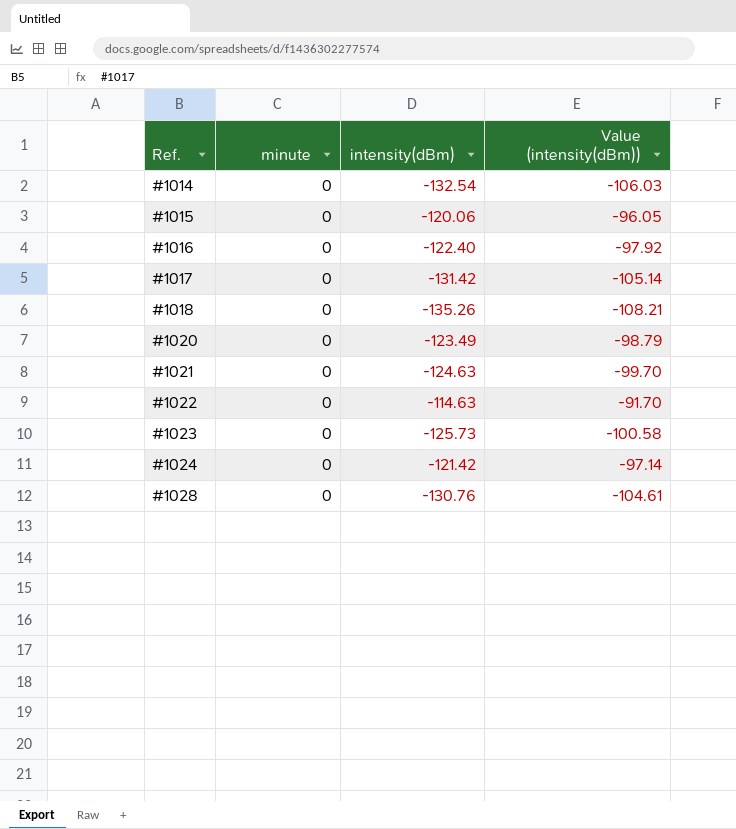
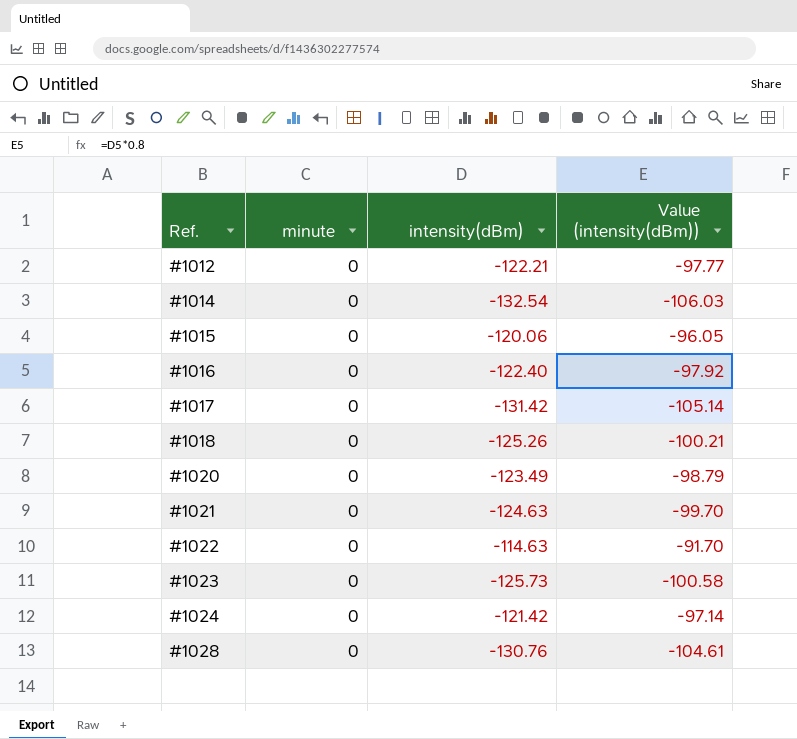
row #1012: none -> 0 | -122.21 | -97.77
#1018 | intensity(dBm): -135.26 -> -125.26
#1018 | Value (intensity(dBm)): -108.21 -> -100.21

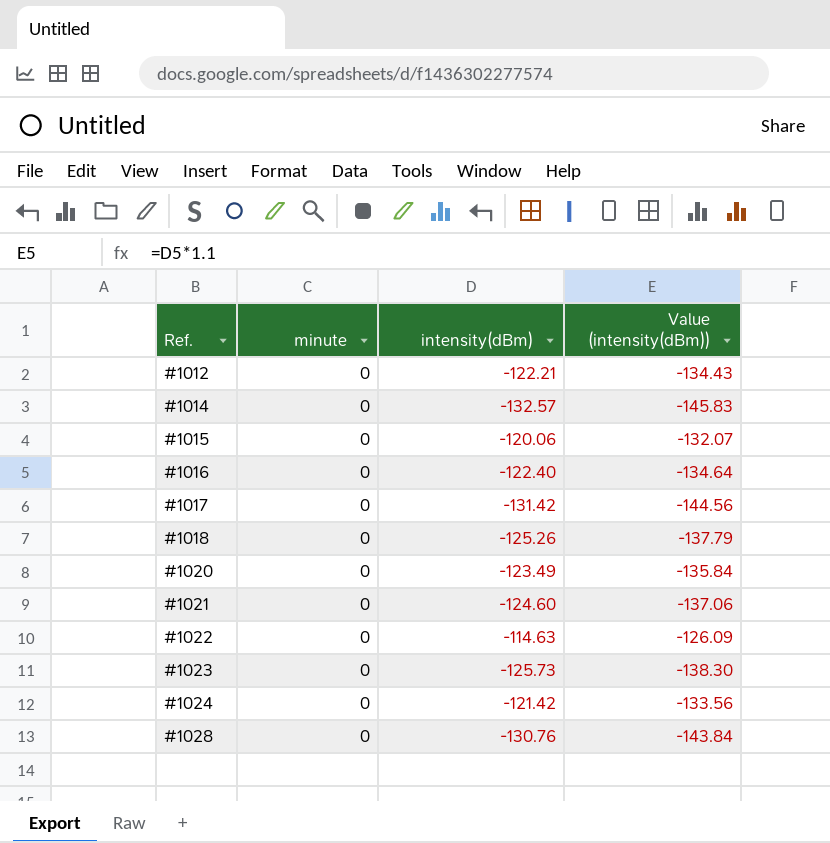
column Value (intensity(dBm)) | formula: [intensity(dBm)] * 0.8 -> [intensity(dBm)] * 1.1
#1014 | intensity(dBm): -132.54 -> -132.57
#1021 | intensity(dBm): -124.63 -> -124.60

